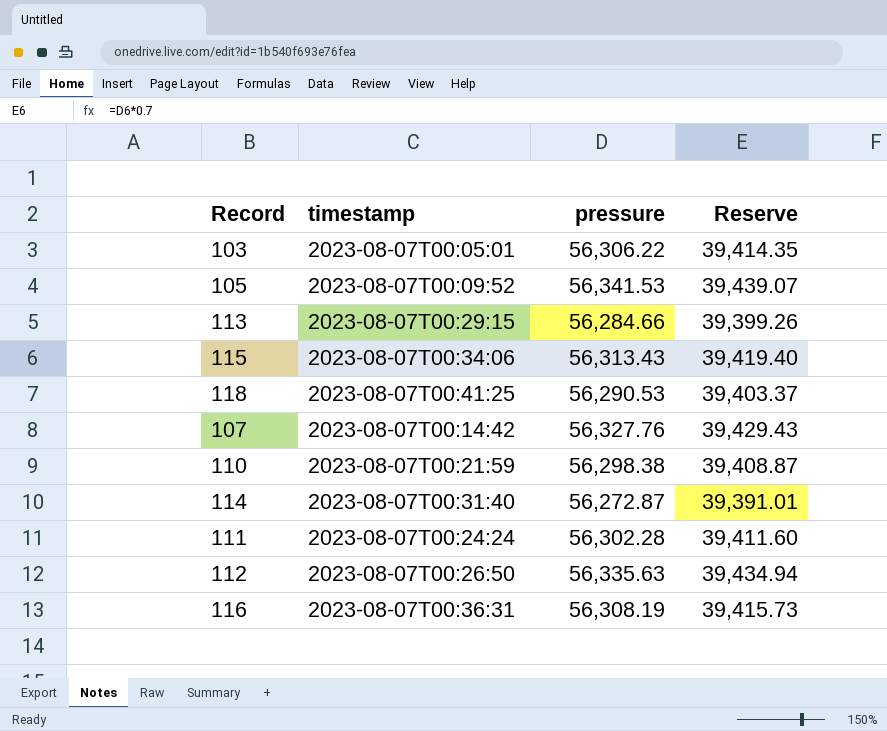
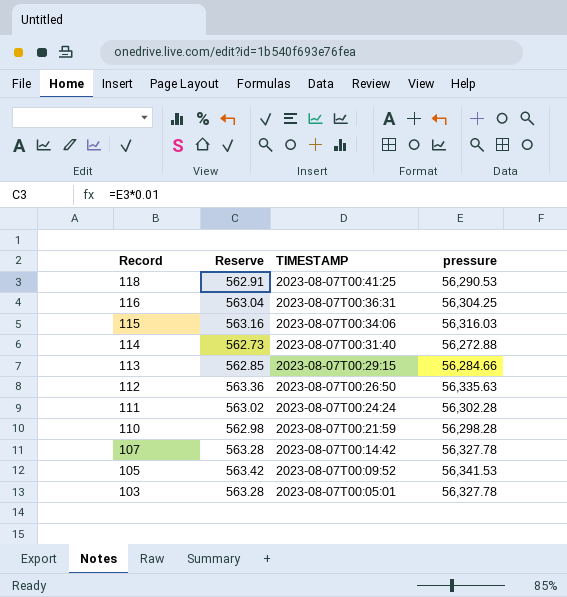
row order: none -> Record descending
column Reserve | formula: [pressure] * 0.7 -> [pressure] * 0.01
column Reserve | position: 4 -> 2
column name: timestamp -> TIMESTAMP
116 | pressure: 56,308.19 -> 56,304.25
115 | pressure: 56,313.43 -> 56,316.03
114 | pressure: 56,272.87 -> 56,272.88
110 | pressure: 56,298.38 -> 56,298.28
107 | pressure: 56,327.76 -> 56,327.78
103 | pressure: 56,306.22 -> 56,327.78

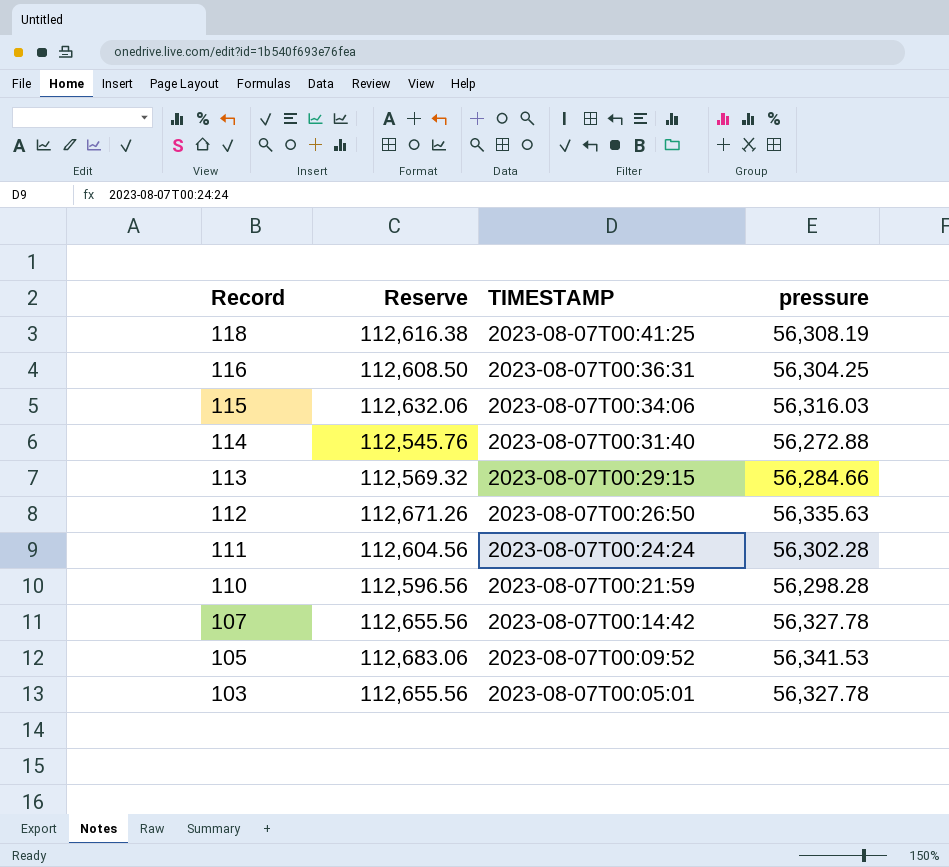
column Reserve | formula: [pressure] * 0.01 -> [pressure] * 2
118 | pressure: 56,290.53 -> 56,308.19

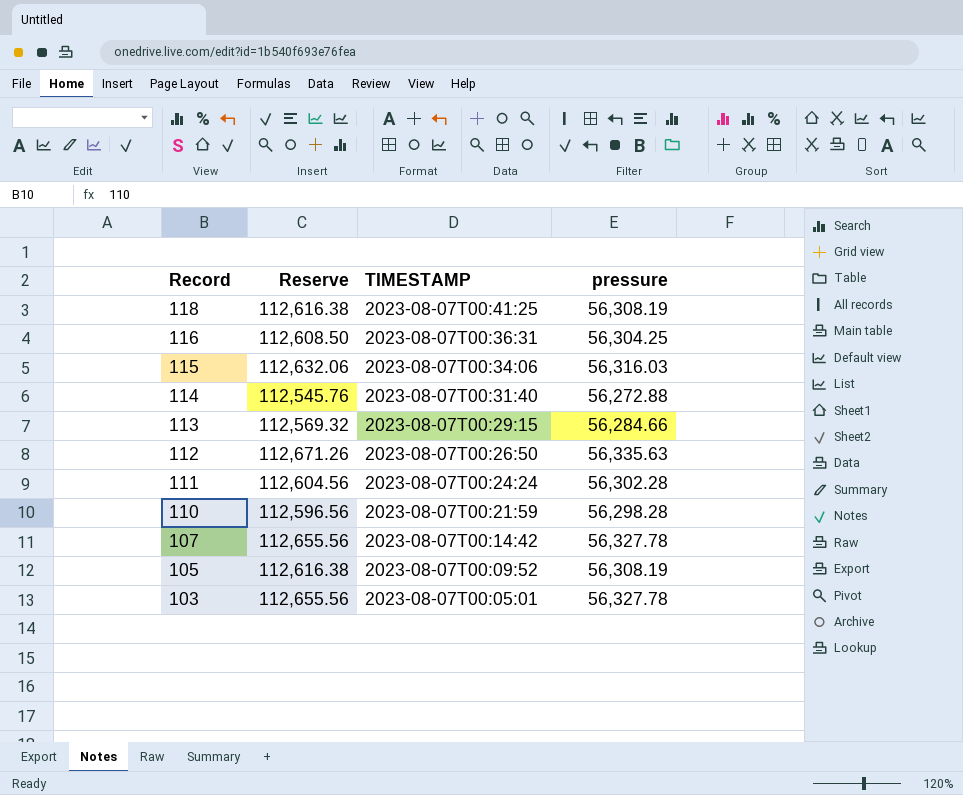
105 | Reserve: 112,683.06 -> 112,616.38
105 | pressure: 56,341.53 -> 56,308.19

